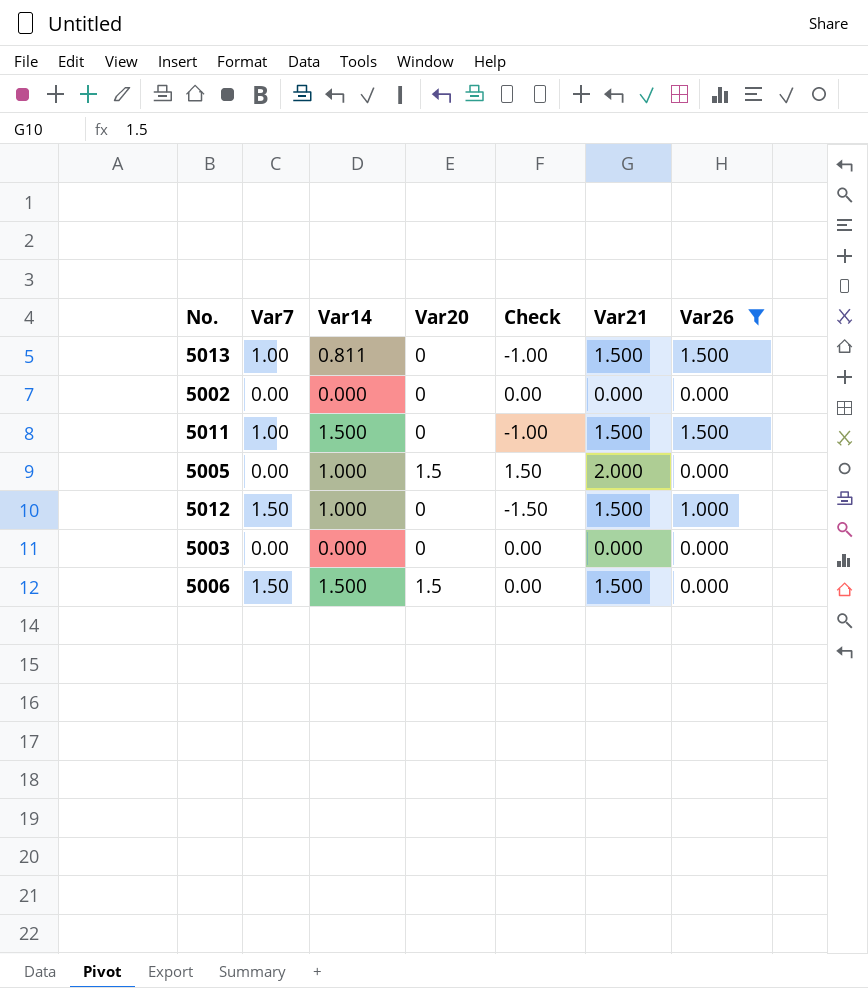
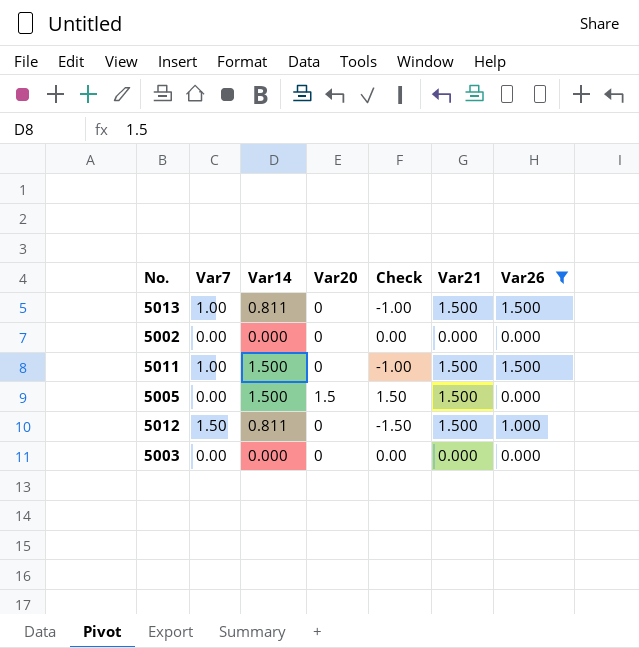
row 5006: 1.50 | 1.500 | 1.5 | 0.00 | 1.500 | 0.000 -> none
5005 | Var14: 1.000 -> 1.500
5005 | Var21: 2.000 -> 1.500
5012 | Var14: 1.000 -> 0.811

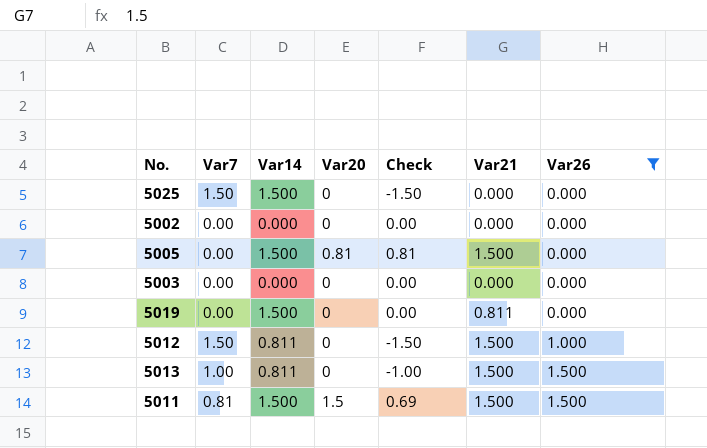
row order: none -> Var26 ascending
row 5025: none -> 1.50 | 1.500 | 0 | -1.50 | 0.000 | 0.000
5005 | Var20: 1.5 -> 0.81
5005 | Check: 1.50 -> 0.81
row 5019: none -> 0.00 | 1.500 | 0 | 0.00 | 0.811 | 0.000
5011 | Var7: 1.00 -> 0.81
5011 | Var20: 0 -> 1.5
5011 | Check: -1.00 -> 0.69

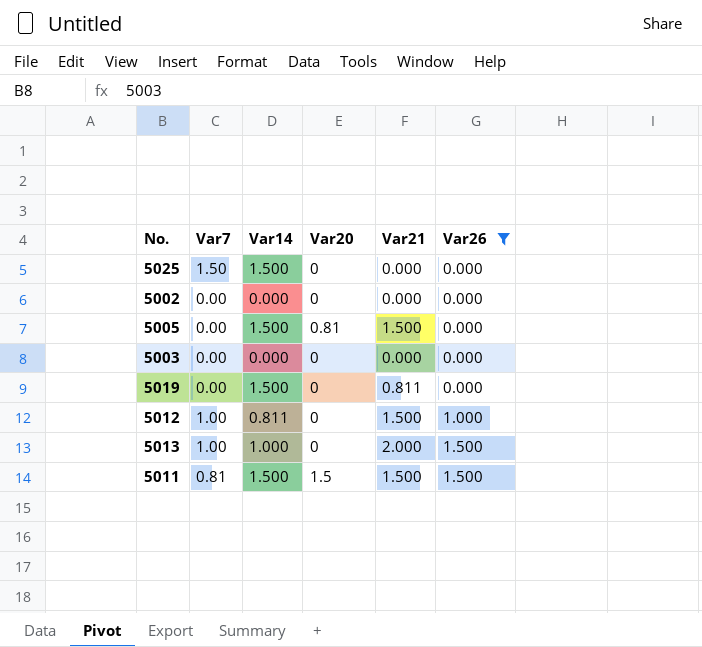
column Check | formula: [Var20] - [Var7] -> none
5012 | Var7: 1.50 -> 1.00
5013 | Var14: 0.811 -> 1.000
5013 | Var21: 1.500 -> 2.000

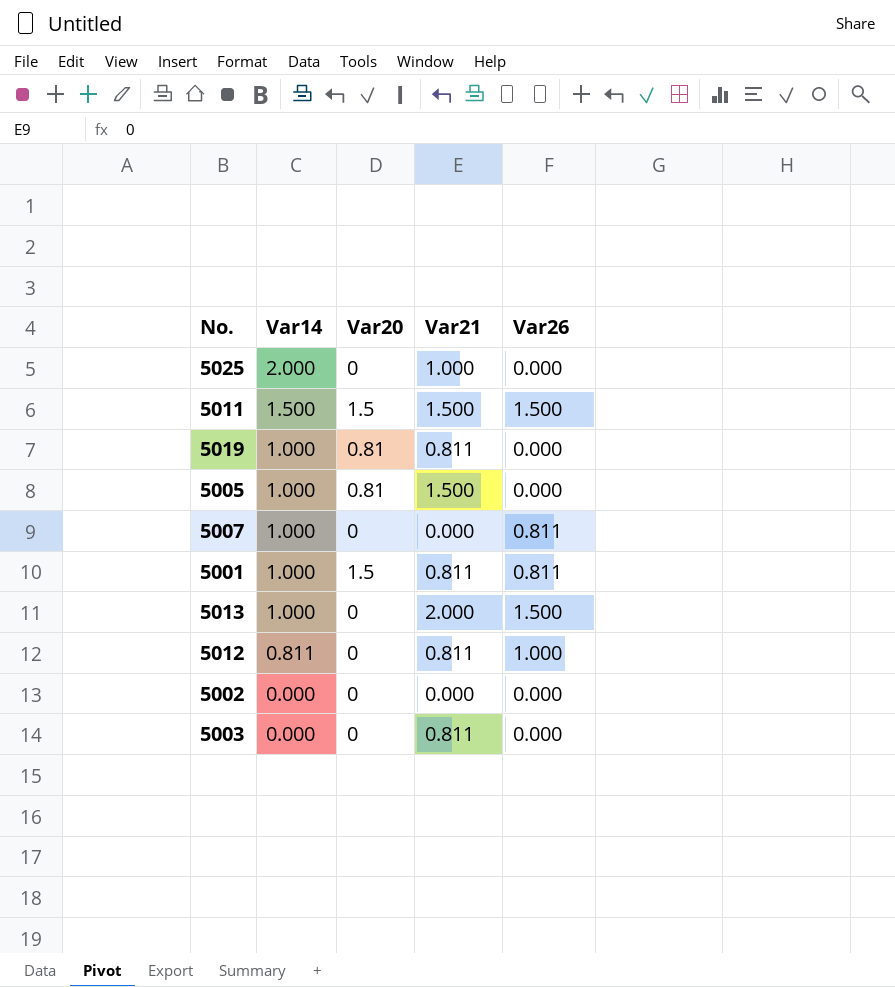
filter: Var26 != 0.811 -> none
row order: Var26 ascending -> Var14 descending
column Var7 | position: 2 -> none
5025 | Var14: 1.500 -> 2.000
5025 | Var21: 0.000 -> 1.000
5019 | Var14: 1.500 -> 1.000
5019 | Var20: 0 -> 0.81
5005 | Var14: 1.500 -> 1.000
5012 | Var21: 1.500 -> 0.811
5003 | Var21: 0.000 -> 0.811

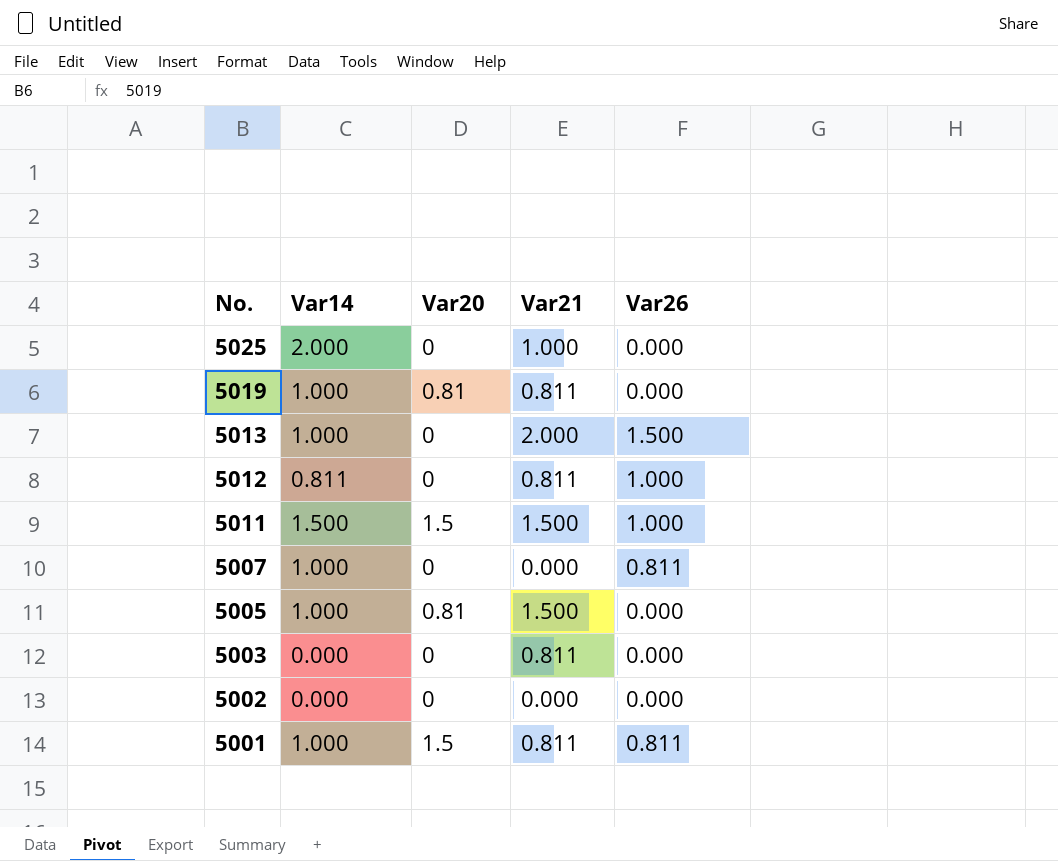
row order: Var14 descending -> No. descending
5011 | Var26: 1.500 -> 1.000

